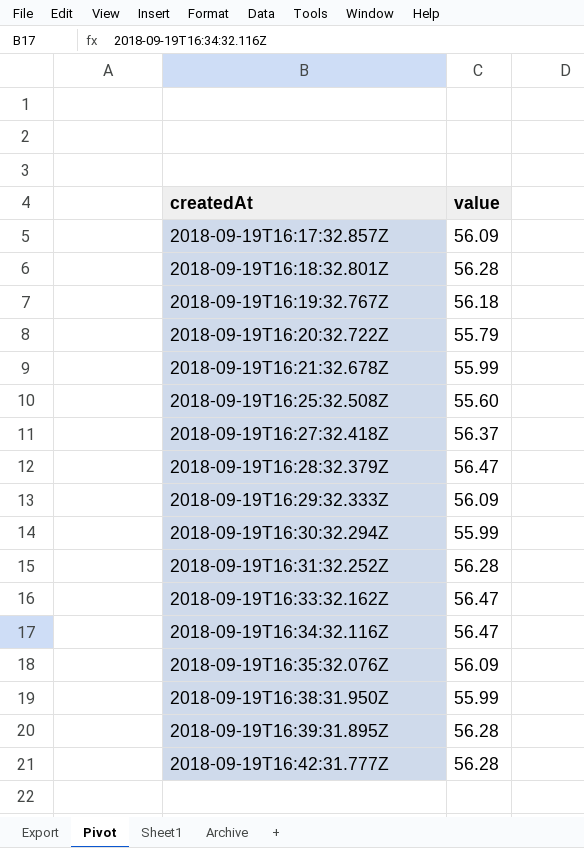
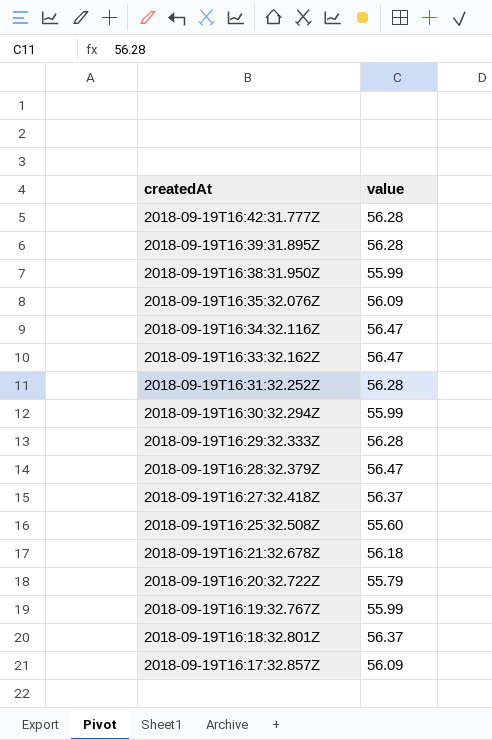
row order: createdAt ascending -> createdAt descending
2018-09-19T16:29:32.333Z | value: 56.09 -> 56.28
2018-09-19T16:21:32.678Z | value: 55.99 -> 56.18
2018-09-19T16:19:32.767Z | value: 56.18 -> 55.99
2018-09-19T16:18:32.801Z | value: 56.28 -> 56.37

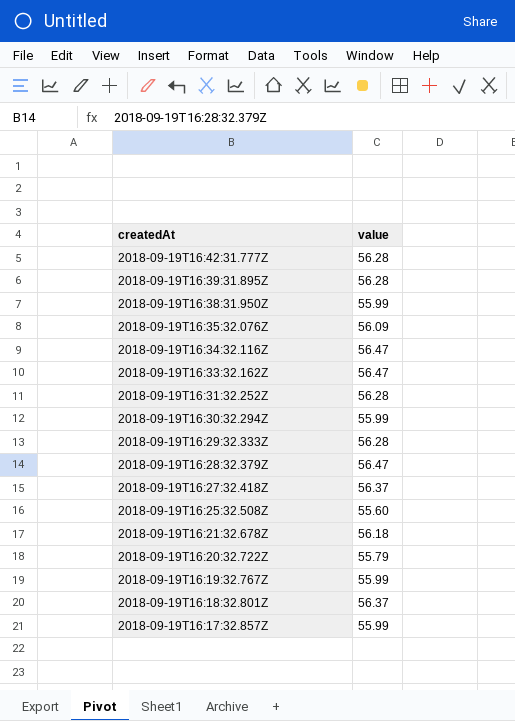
2018-09-19T16:17:32.857Z | value: 56.09 -> 55.99

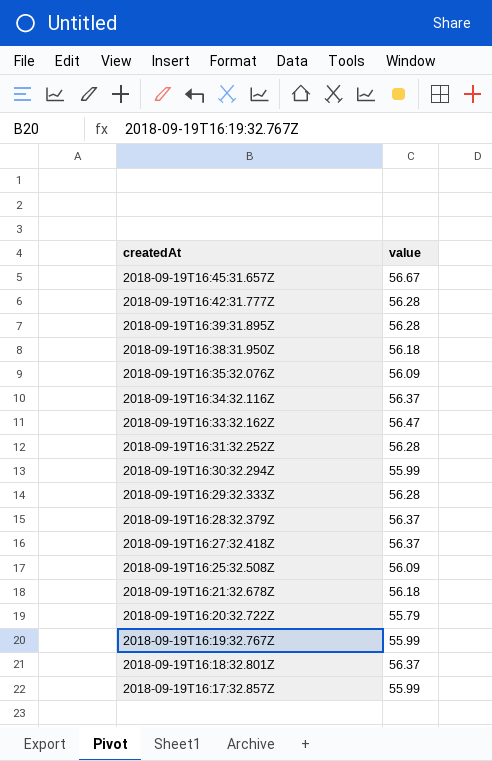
row 2018-09-19T16:45:31.657Z: none -> 56.67
2018-09-19T16:38:31.950Z | value: 55.99 -> 56.18
2018-09-19T16:34:32.116Z | value: 56.47 -> 56.37
2018-09-19T16:28:32.379Z | value: 56.47 -> 56.37
2018-09-19T16:25:32.508Z | value: 55.60 -> 56.09

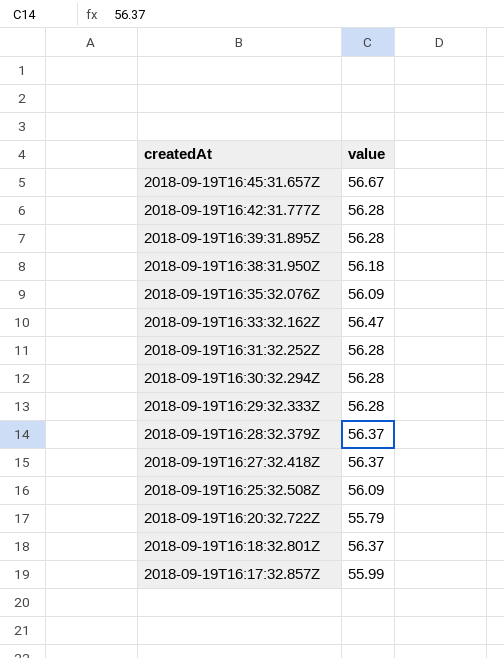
row 2018-09-19T16:34:32.116Z: 56.37 -> none
row 2018-09-19T16:21:32.678Z: 56.18 -> none
row 2018-09-19T16:19:32.767Z: 55.99 -> none
2018-09-19T16:30:32.294Z | value: 55.99 -> 56.28

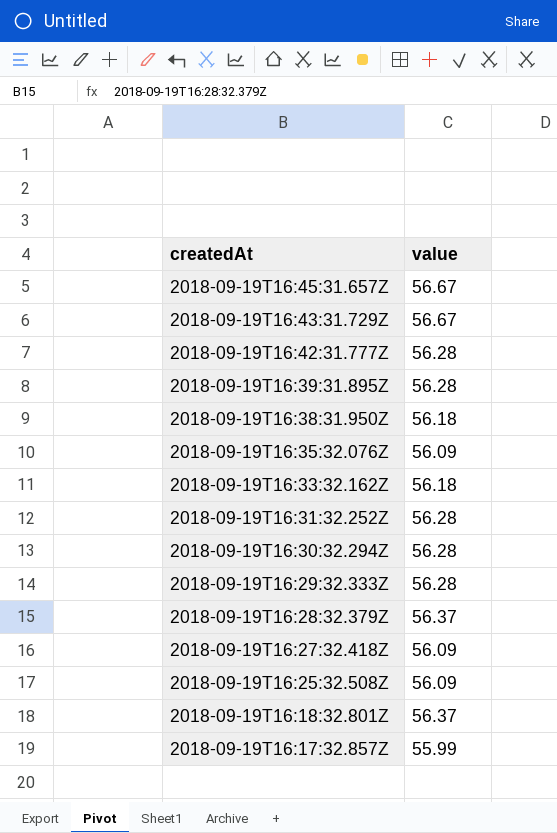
row 2018-09-19T16:20:32.722Z: 55.79 -> none
row 2018-09-19T16:43:31.729Z: none -> 56.67
2018-09-19T16:33:32.162Z | value: 56.47 -> 56.18
2018-09-19T16:27:32.418Z | value: 56.37 -> 56.09

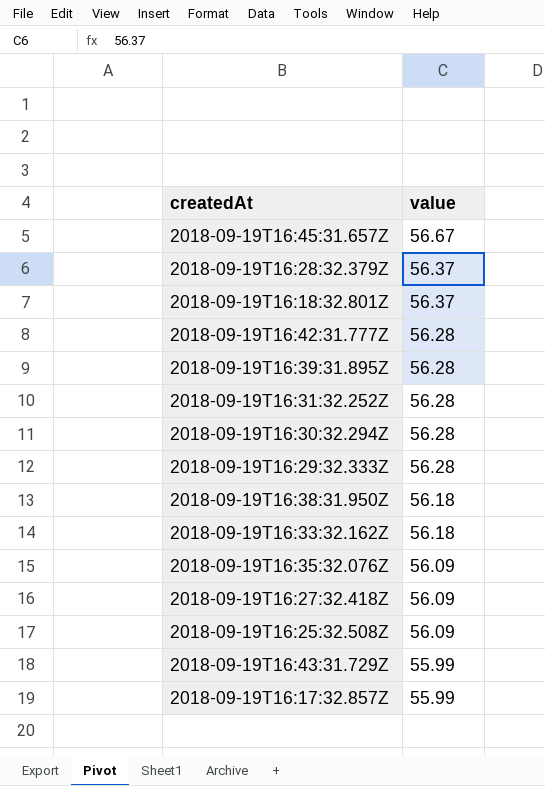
row order: createdAt descending -> value descending
2018-09-19T16:43:31.729Z | value: 56.67 -> 55.99

